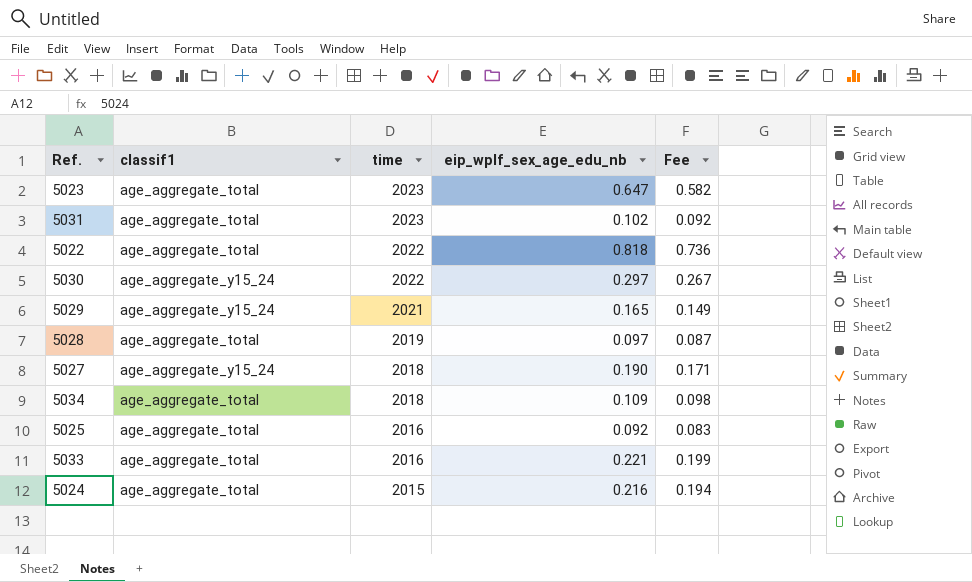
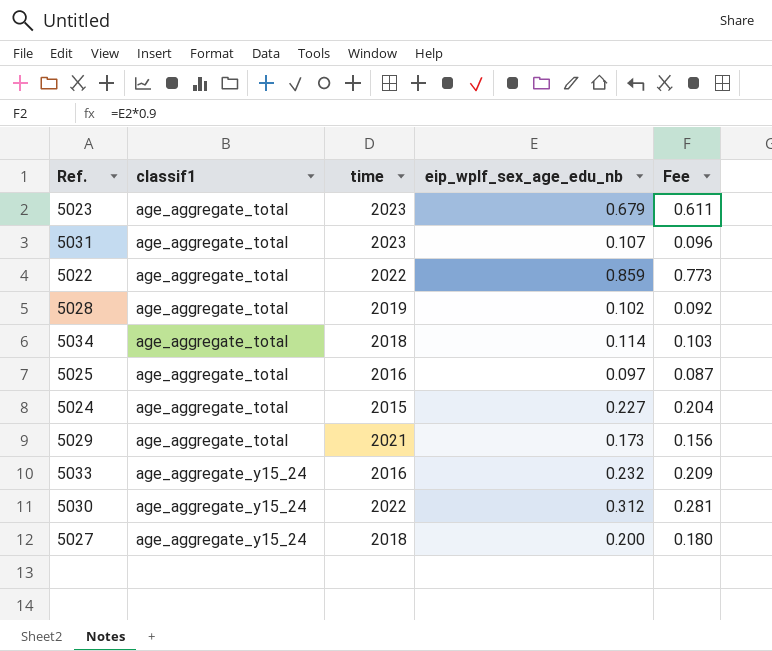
row order: time descending -> classif1 ascending
5023 | eip_wplf_sex_age_edu_nb: 0.647 -> 0.679
5023 | Fee: 0.582 -> 0.611
5031 | eip_wplf_sex_age_edu_nb: 0.102 -> 0.107
5031 | Fee: 0.092 -> 0.096
5022 | eip_wplf_sex_age_edu_nb: 0.818 -> 0.859
5022 | Fee: 0.736 -> 0.773
5028 | eip_wplf_sex_age_edu_nb: 0.097 -> 0.102
5028 | Fee: 0.087 -> 0.092
5034 | eip_wplf_sex_age_edu_nb: 0.109 -> 0.114
5034 | Fee: 0.098 -> 0.103
5025 | eip_wplf_sex_age_edu_nb: 0.092 -> 0.097
5025 | Fee: 0.083 -> 0.087
5024 | eip_wplf_sex_age_edu_nb: 0.216 -> 0.227
5024 | Fee: 0.194 -> 0.204
5029 | classif1: age_aggregate_y15_24 -> age_aggregate_total
5029 | eip_wplf_sex_age_edu_nb: 0.165 -> 0.173
5029 | Fee: 0.149 -> 0.156
5033 | classif1: age_aggregate_total -> age_aggregate_y15_24
5033 | eip_wplf_sex_age_edu_nb: 0.221 -> 0.232
5033 | Fee: 0.199 -> 0.209
5030 | eip_wplf_sex_age_edu_nb: 0.297 -> 0.312
5030 | Fee: 0.267 -> 0.281
5027 | eip_wplf_sex_age_edu_nb: 0.190 -> 0.200
5027 | Fee: 0.171 -> 0.180

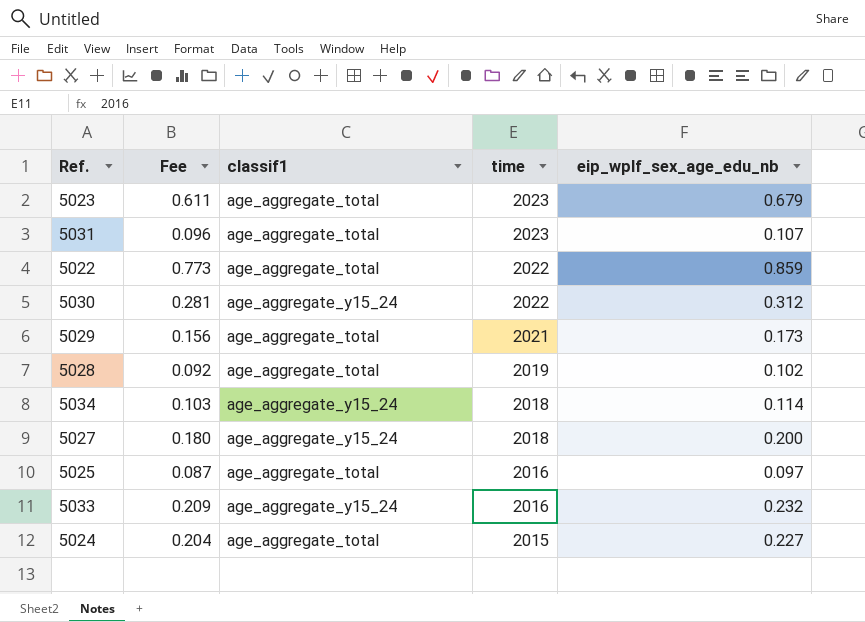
row order: classif1 ascending -> time descending
column Fee | position: 5 -> 2
5034 | classif1: age_aggregate_total -> age_aggregate_y15_24

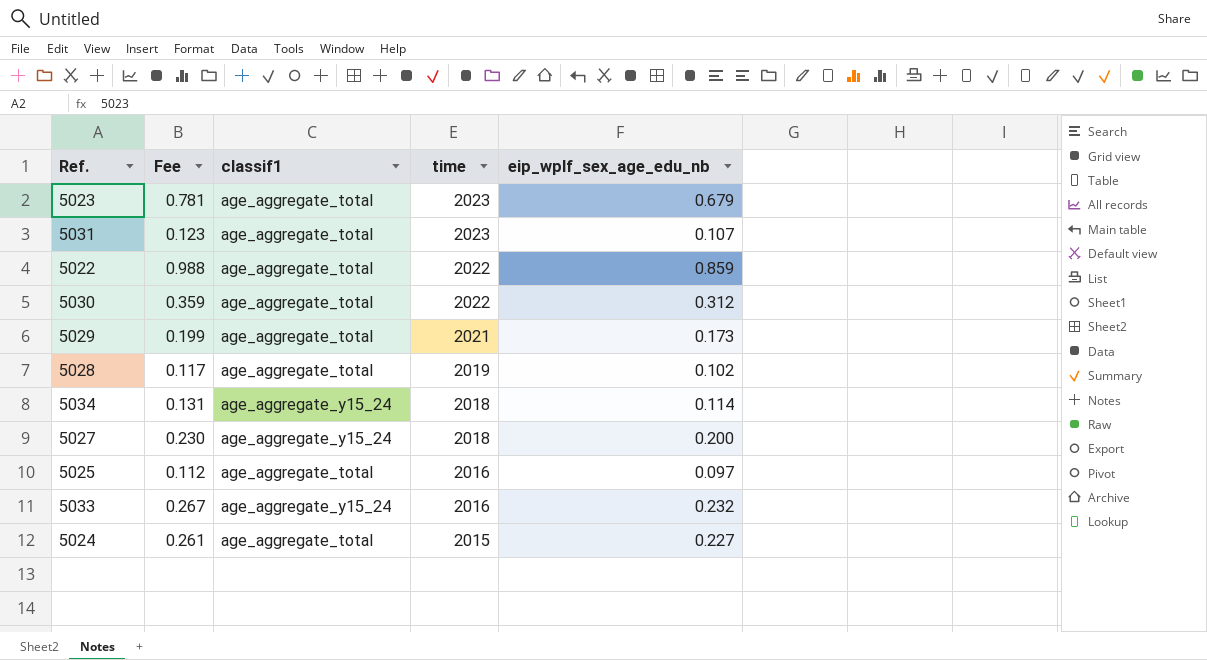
column Fee | formula: [eip_wplf_sex_age_edu_nb] * 0.9 -> [eip_wplf_sex_age_edu_nb] * 1.15
5030 | classif1: age_aggregate_y15_24 -> age_aggregate_total

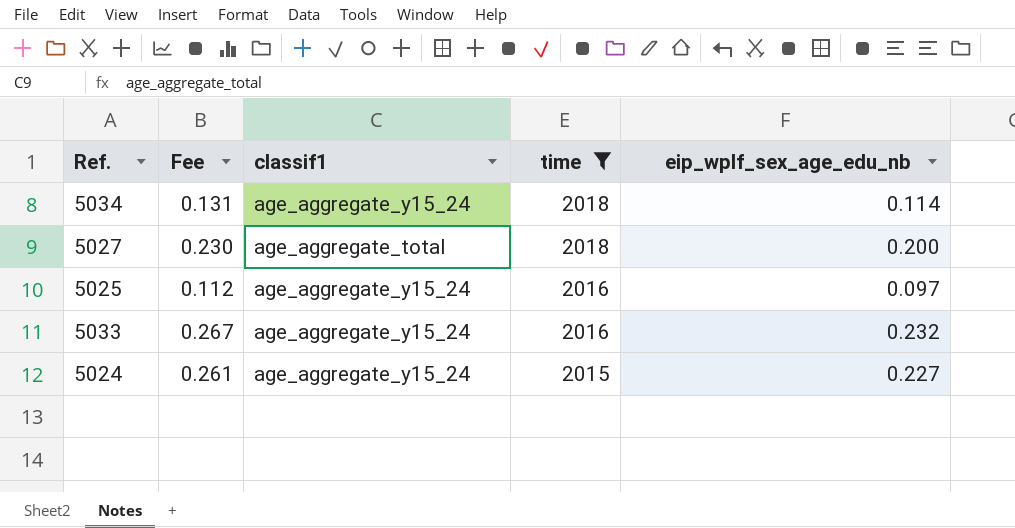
filter: none -> time <= 2018
5027 | classif1: age_aggregate_y15_24 -> age_aggregate_total
5025 | classif1: age_aggregate_total -> age_aggregate_y15_24
5024 | classif1: age_aggregate_total -> age_aggregate_y15_24

